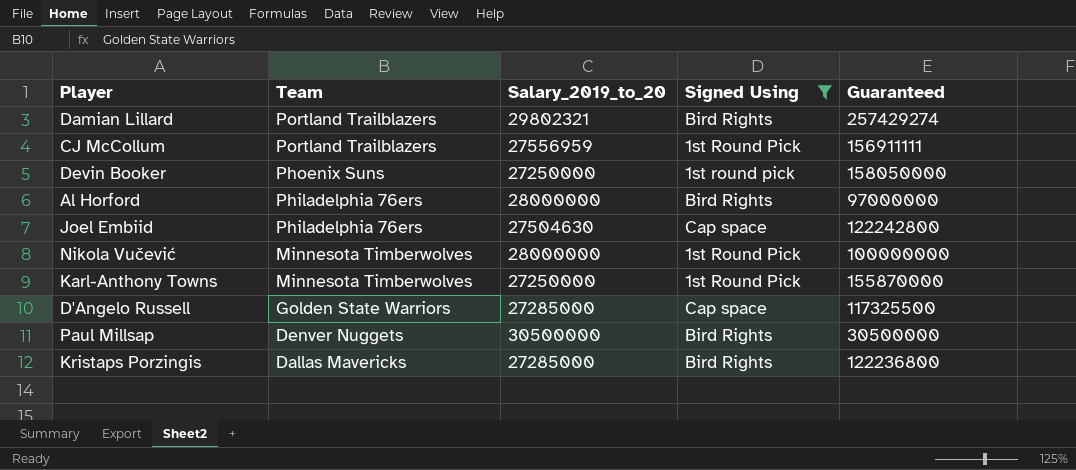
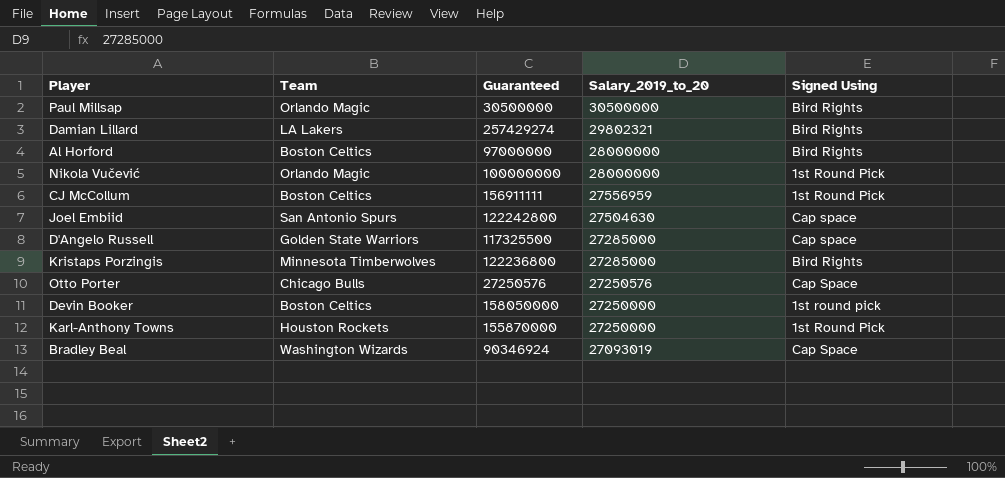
filter: Signed Using != Cap Space -> none
row order: Team descending -> Salary_2019_to_20 descending
column Guaranteed | position: 5 -> 3
Paul Millsap | Team: Denver Nuggets -> Orlando Magic
Damian Lillard | Team: Portland Trailblazers -> LA Lakers
Al Horford | Team: Philadelphia 76ers -> Boston Celtics
Nikola Vučević | Team: Minnesota Timberwolves -> Orlando Magic
CJ McCollum | Team: Portland Trailblazers -> Boston Celtics
Joel Embiid | Team: Philadelphia 76ers -> San Antonio Spurs
Kristaps Porzingis | Team: Dallas Mavericks -> Minnesota Timberwolves
Devin Booker | Team: Phoenix Suns -> Boston Celtics
Karl-Anthony Towns | Team: Minnesota Timberwolves -> Houston Rockets

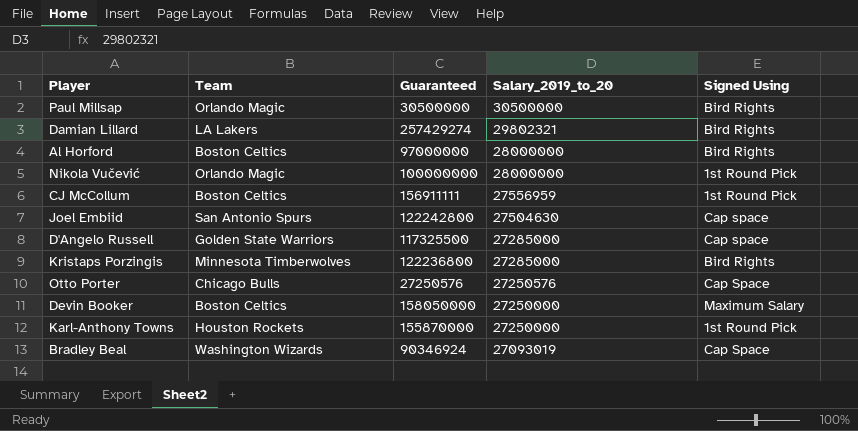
Devin Booker | Signed Using: 1st round pick -> Maximum Salary

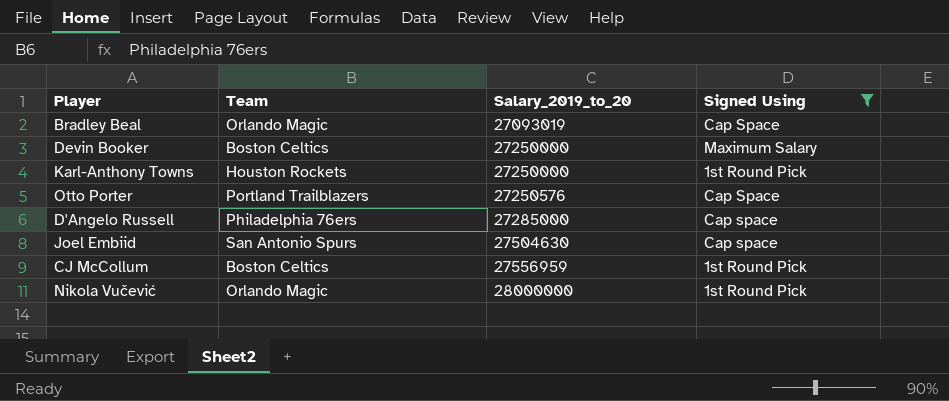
filter: none -> Signed Using != Bird Rights
row order: Salary_2019_to_20 descending -> Salary_2019_to_20 ascending
column Guaranteed | position: 3 -> none
Bradley Beal | Team: Washington Wizards -> Orlando Magic
Otto Porter | Team: Chicago Bulls -> Portland Trailblazers
D'Angelo Russell | Team: Golden State Warriors -> Philadelphia 76ers

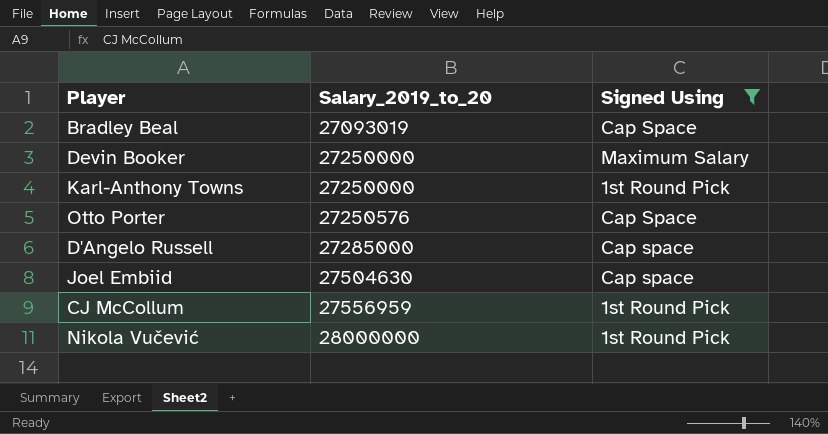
column Team | position: 2 -> none

